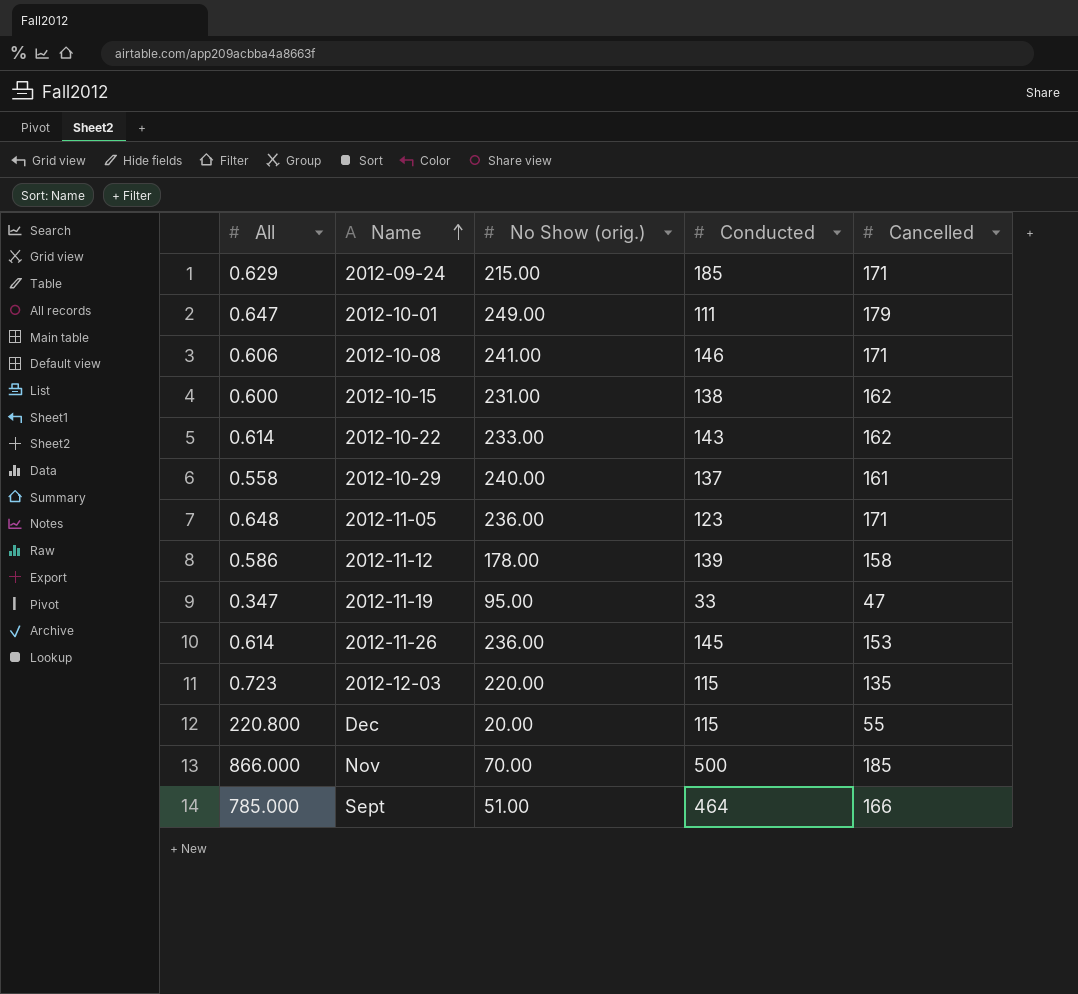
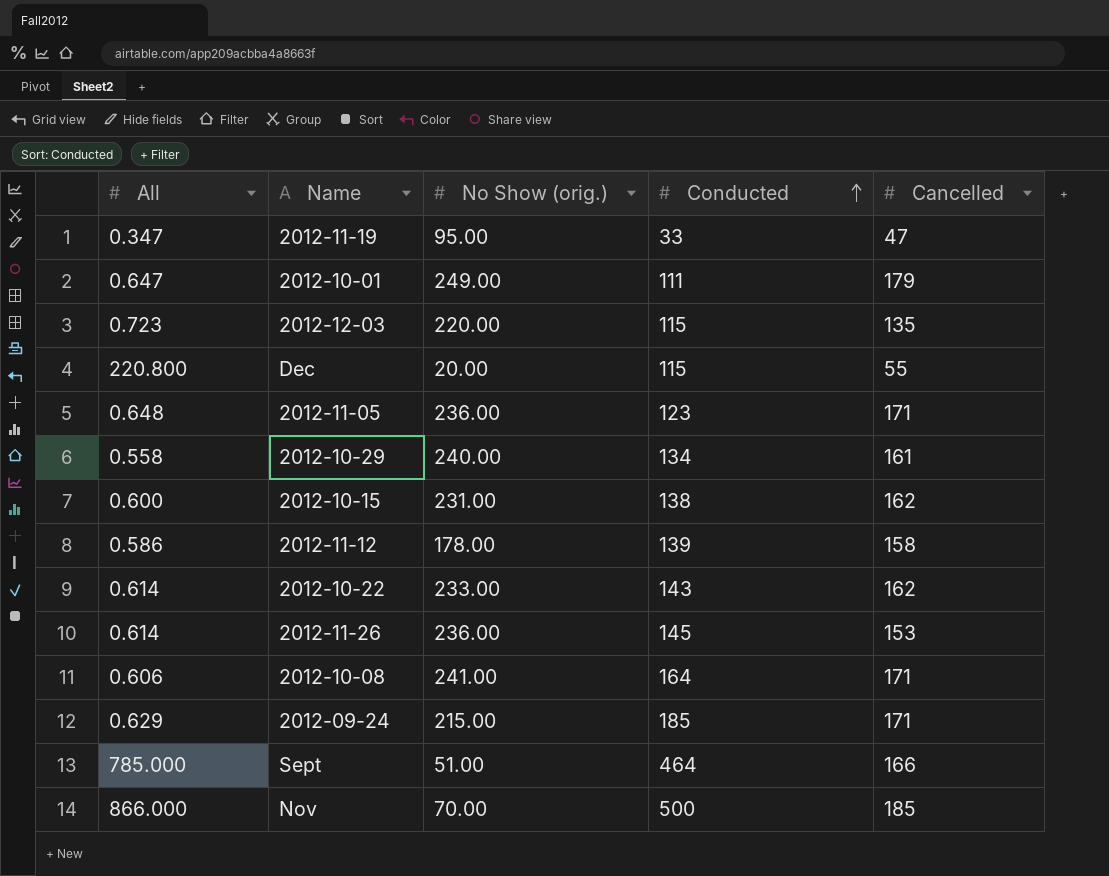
row order: Name ascending -> Conducted ascending
2012-10-29 | Conducted: 137 -> 134
2012-10-08 | Conducted: 146 -> 164

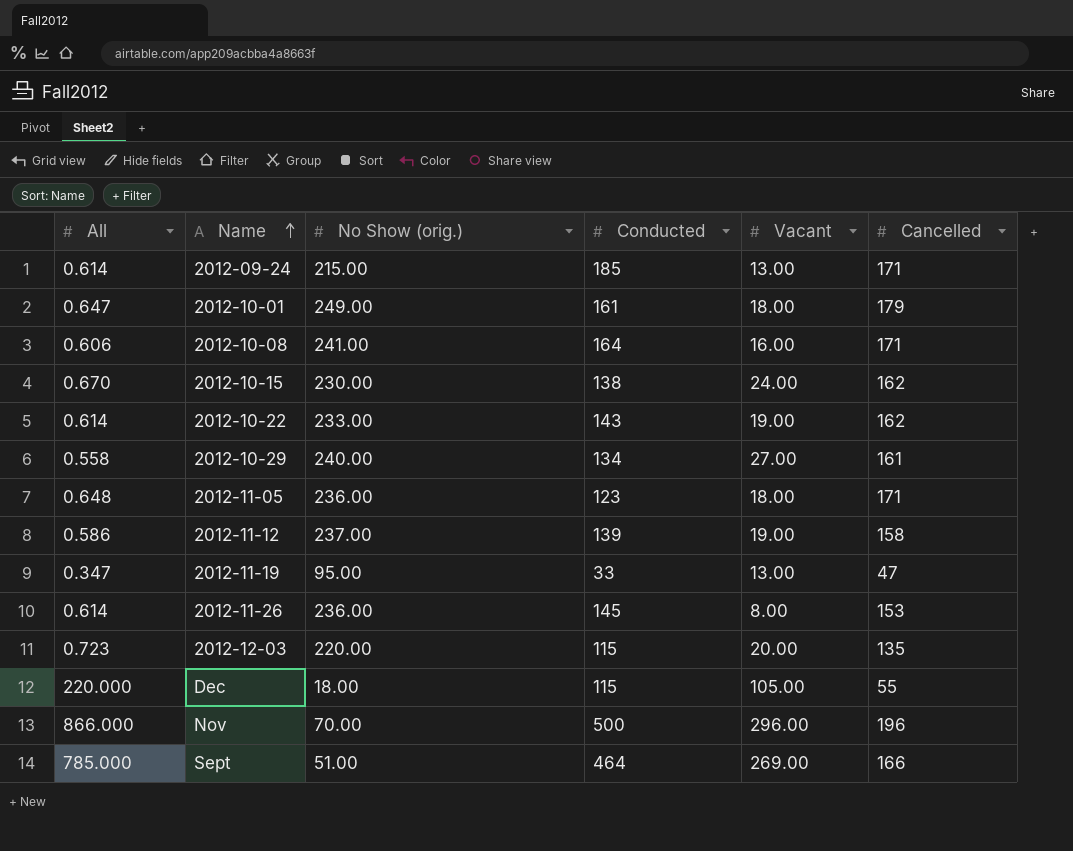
row order: Conducted ascending -> Name ascending
column Vacant | position: none -> 5
2012-09-24 | All: 0.629 -> 0.614
2012-10-01 | Conducted: 111 -> 161
2012-10-15 | All: 0.600 -> 0.670
2012-10-15 | No Show (orig.): 231.00 -> 230.00
2012-11-12 | No Show (orig.): 178.00 -> 237.00
Dec | All: 220.800 -> 220.000
Dec | No Show (orig.): 20.00 -> 18.00
Nov | Cancelled: 185 -> 196

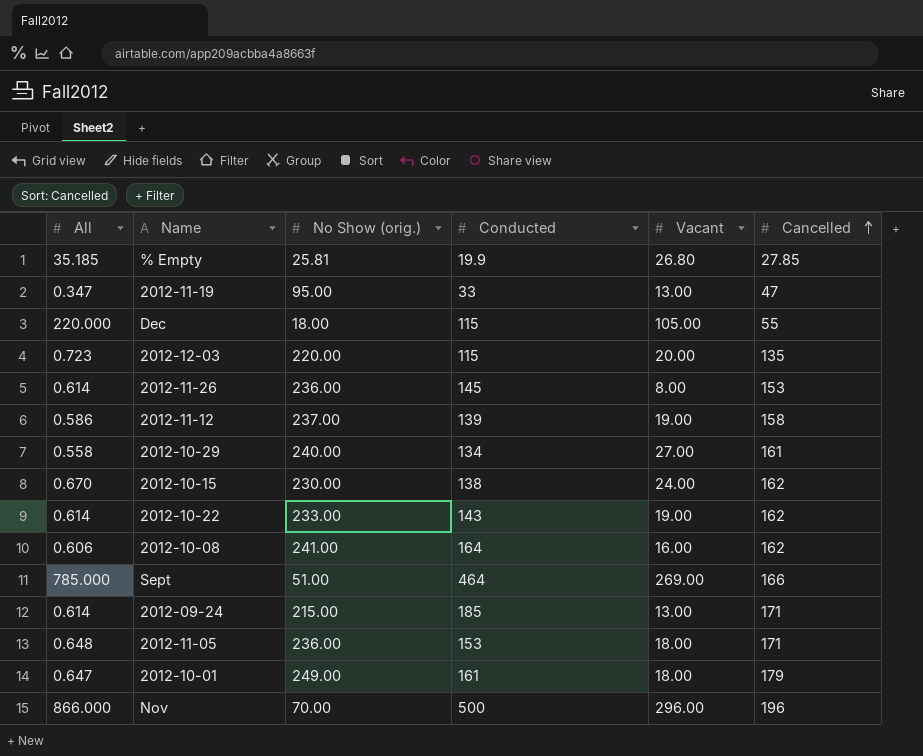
row order: Name ascending -> Cancelled ascending
row % Empty: none -> 35.185 | 25.81 | 19.9 | 26.80 | 27.85
2012-10-08 | Cancelled: 171 -> 162
2012-11-05 | Conducted: 123 -> 153

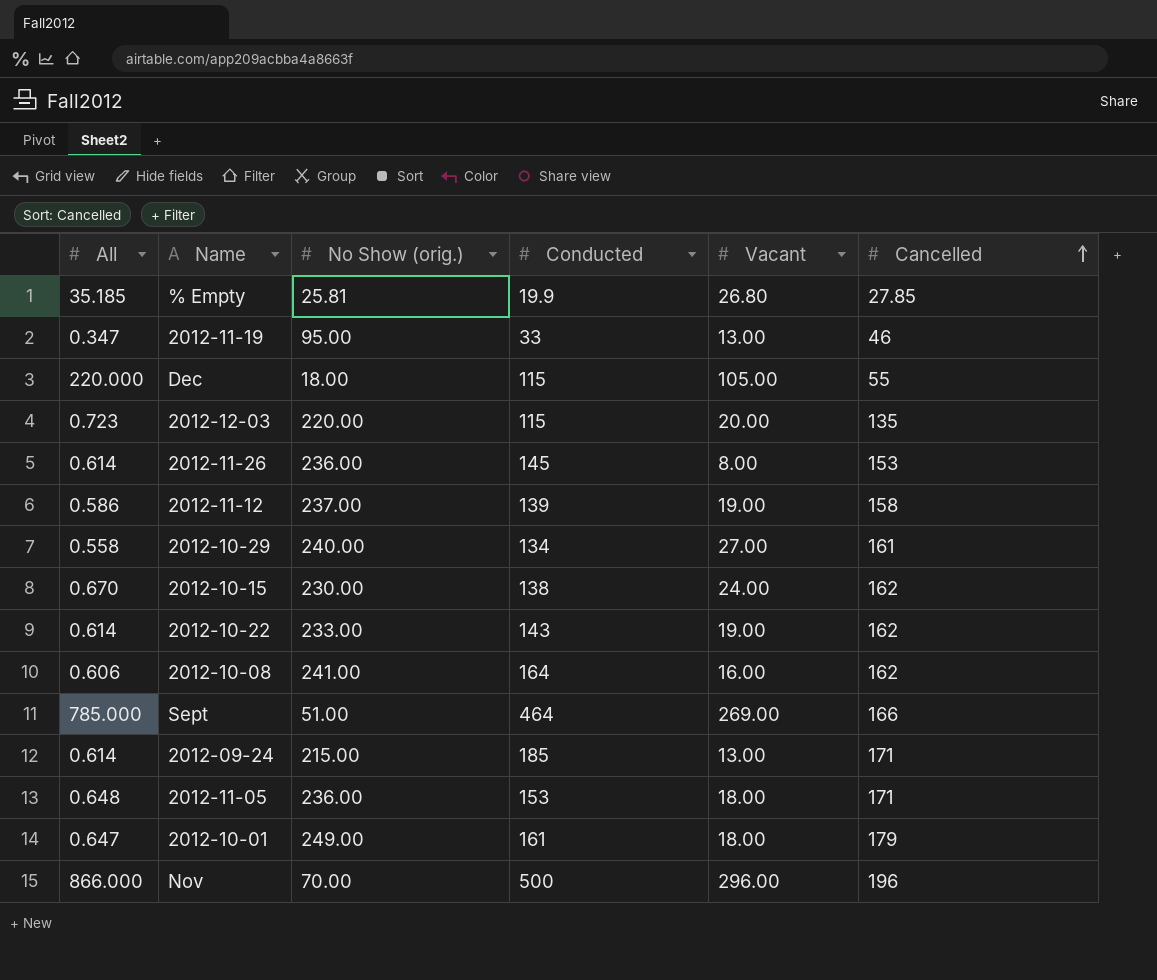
2012-11-19 | Cancelled: 47 -> 46

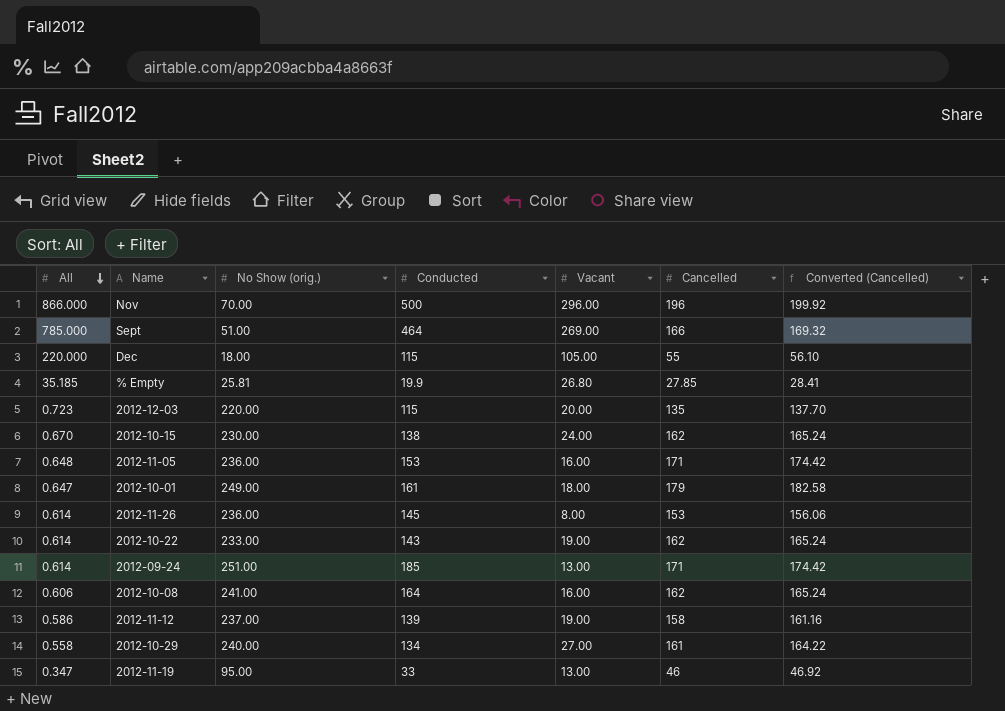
row order: Cancelled ascending -> All descending
column Converted (Cancelled) | formula: none -> [Cancelled] * 1.02
2012-11-05 | Vacant: 18.00 -> 16.00
2012-09-24 | No Show (orig.): 215.00 -> 251.00

